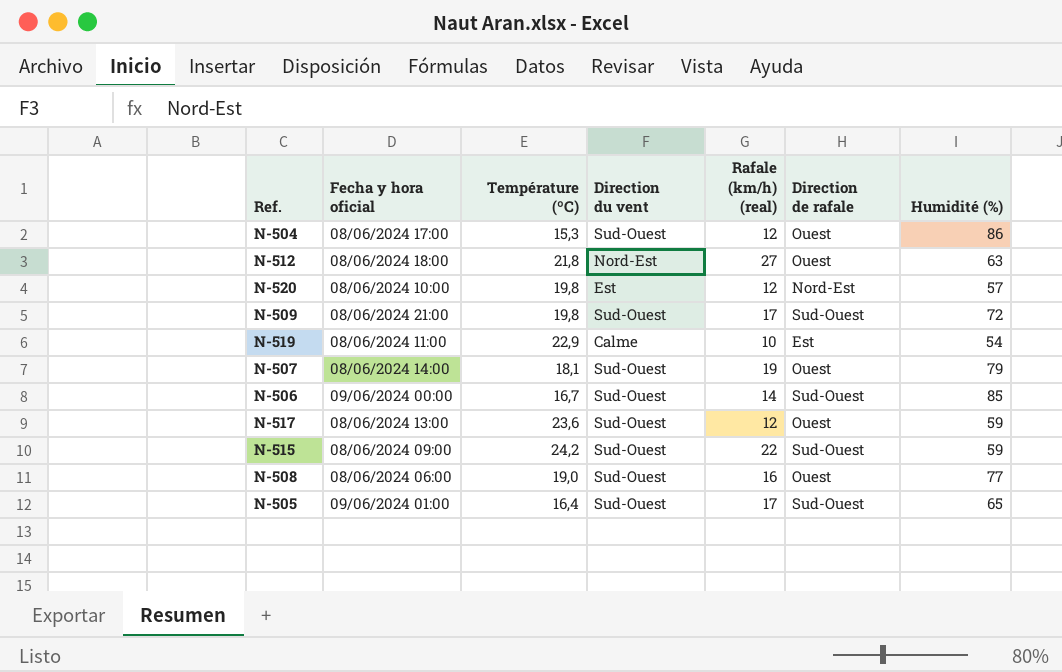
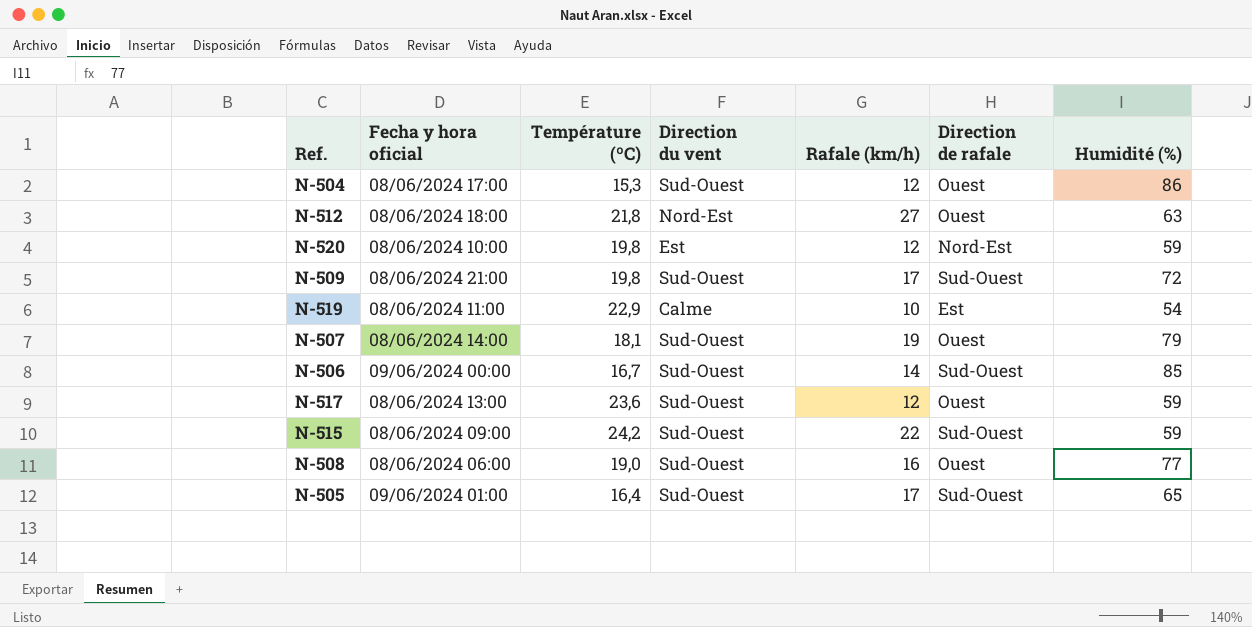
column name: Rafale (km/h) (real) -> Rafale (km/h)
N-520 | Humidité (%): 57 -> 59

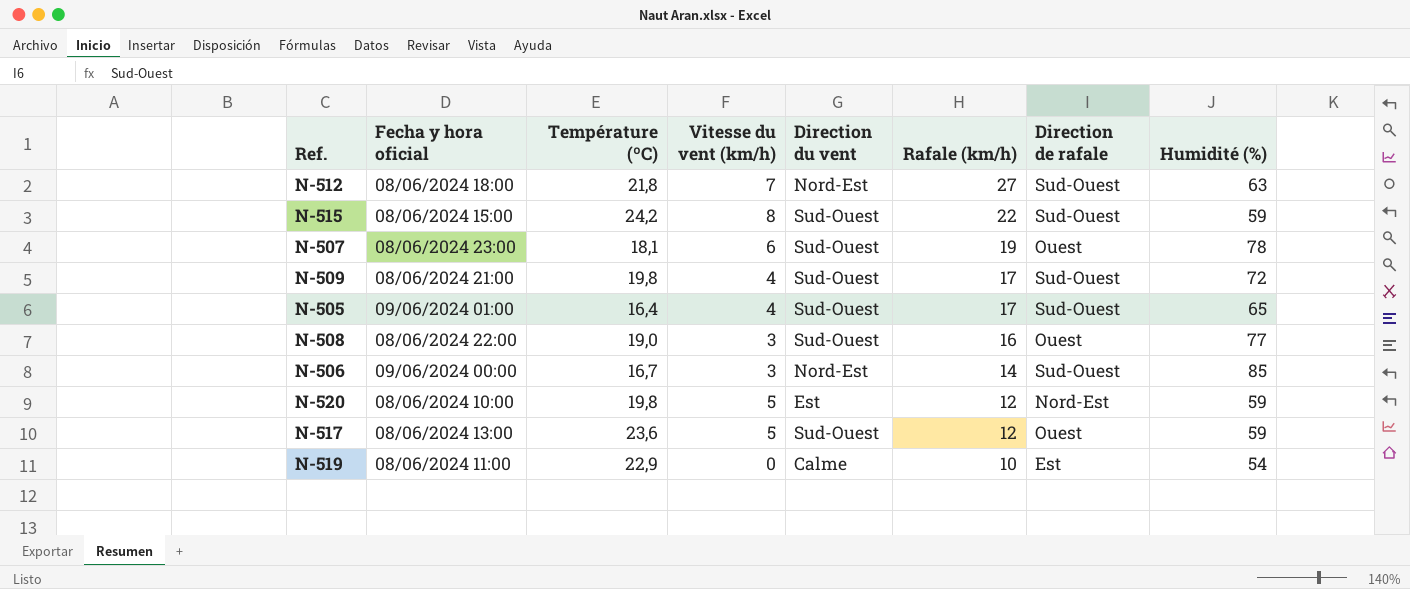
row order: none -> Rafale (km/h) descending
column Vitesse du vent (km/h) | position: none -> 4
row N-504: 08/06/2024 17:00 | 15,3 | Sud-Ouest | 12 | Ouest | 86 -> none
N-512 | Direction de rafale: Ouest -> Sud-Ouest
N-515 | Fecha y hora oficial: 08/06/2024 09:00 -> 08/06/2024 15:00
N-507 | Fecha y hora oficial: 08/06/2024 14:00 -> 08/06/2024 23:00
N-507 | Humidité (%): 79 -> 78
N-508 | Fecha y hora oficial: 08/06/2024 06:00 -> 08/06/2024 22:00
N-506 | Direction du vent: Sud-Ouest -> Nord-Est

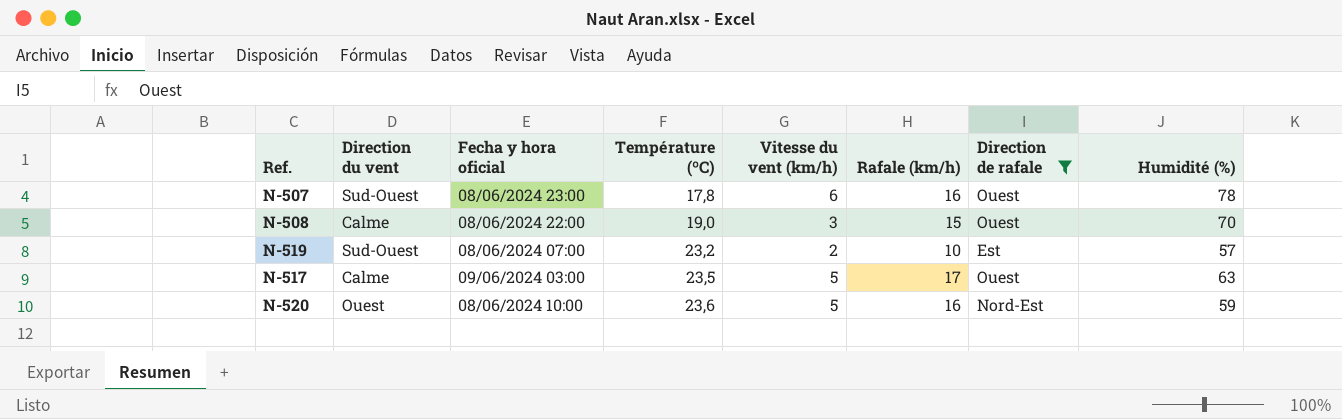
filter: none -> Direction de rafale != Sud-Ouest
row order: Rafale (km/h) descending -> Température (ºC) ascending
column Direction du vent | position: 5 -> 2
N-507 | Température (ºC): 18,1 -> 17,8
N-507 | Rafale (km/h): 19 -> 16
N-508 | Direction du vent: Sud-Ouest -> Calme
N-508 | Rafale (km/h): 16 -> 15
N-508 | Humidité (%): 77 -> 70
N-519 | Direction du vent: Calme -> Sud-Ouest
N-519 | Fecha y hora oficial: 08/06/2024 11:00 -> 08/06/2024 07:00
N-519 | Température (ºC): 22,9 -> 23,2
N-519 | Vitesse du vent (km/h): 0 -> 2
N-519 | Humidité (%): 54 -> 57
N-517 | Direction du vent: Sud-Ouest -> Calme
N-517 | Fecha y hora oficial: 08/06/2024 13:00 -> 09/06/2024 03:00
N-517 | Température (ºC): 23,6 -> 23,5
N-517 | Rafale (km/h): 12 -> 17
N-517 | Humidité (%): 59 -> 63
N-520 | Direction du vent: Est -> Ouest
N-520 | Température (ºC): 19,8 -> 23,6
N-520 | Rafale (km/h): 12 -> 16

